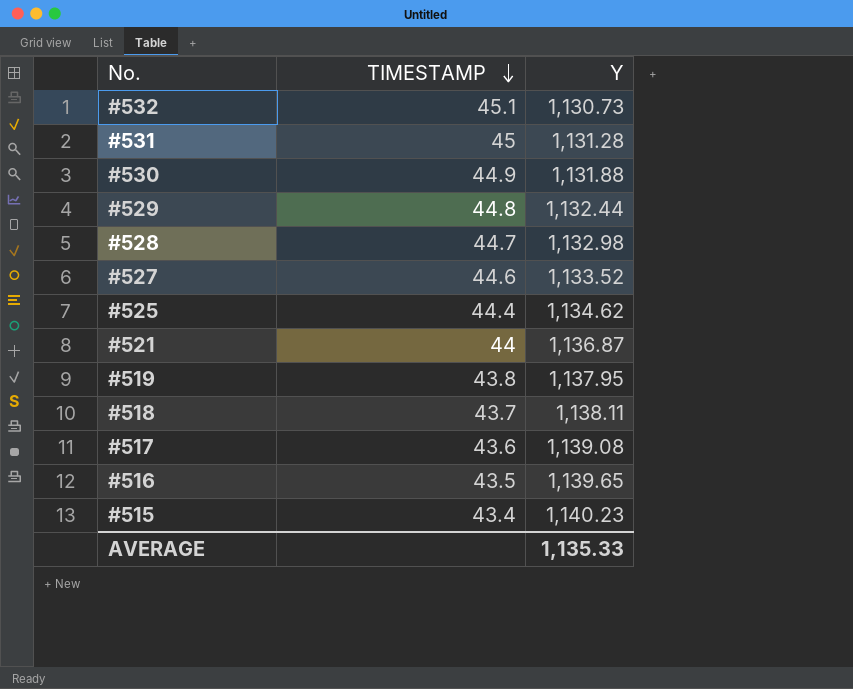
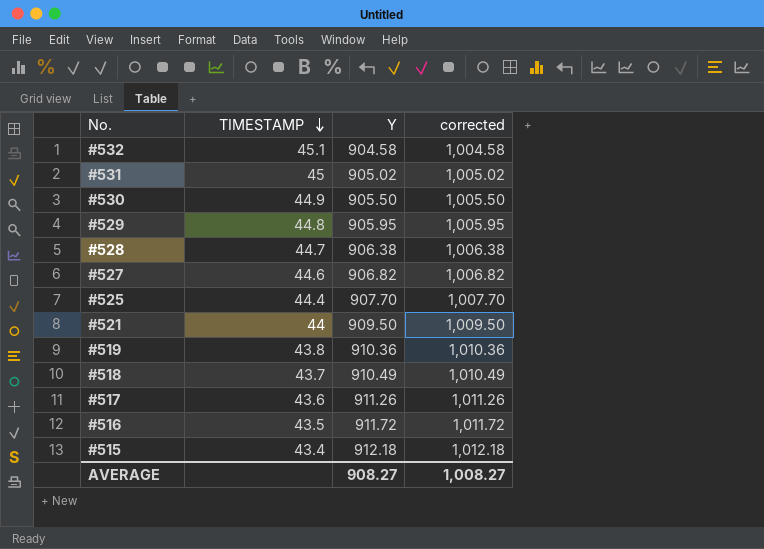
column corrected | formula: none -> [Y] + 100
#532 | Y: 1,130.73 -> 904.58
#531 | Y: 1,131.28 -> 905.02
#530 | Y: 1,131.88 -> 905.50
#529 | Y: 1,132.44 -> 905.95
#528 | Y: 1,132.98 -> 906.38
#527 | Y: 1,133.52 -> 906.82
#525 | Y: 1,134.62 -> 907.70
#521 | Y: 1,136.87 -> 909.50
#519 | Y: 1,137.95 -> 910.36
#518 | Y: 1,138.11 -> 910.49
#517 | Y: 1,139.08 -> 911.26
#516 | Y: 1,139.65 -> 911.72
#515 | Y: 1,140.23 -> 912.18
AVERAGE | Y: 1,135.33 -> 908.27

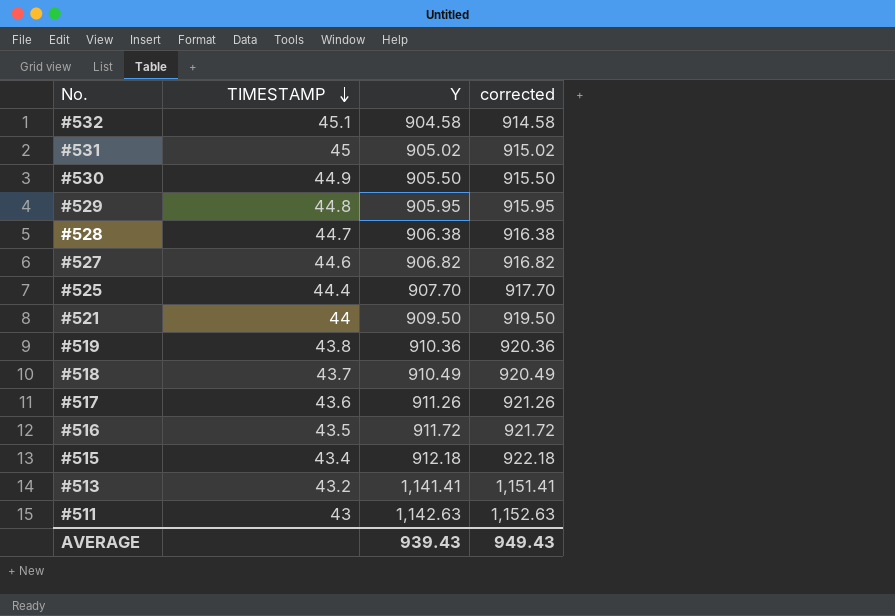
column corrected | formula: [Y] + 100 -> [Y] + 10
row #513: none -> 43.2 | 1,141.41 | 1,151.41
row #511: none -> 43 | 1,142.63 | 1,152.63
AVERAGE | Y: 908.27 -> 939.43
AVERAGE | corrected: 1,008.27 -> 949.43

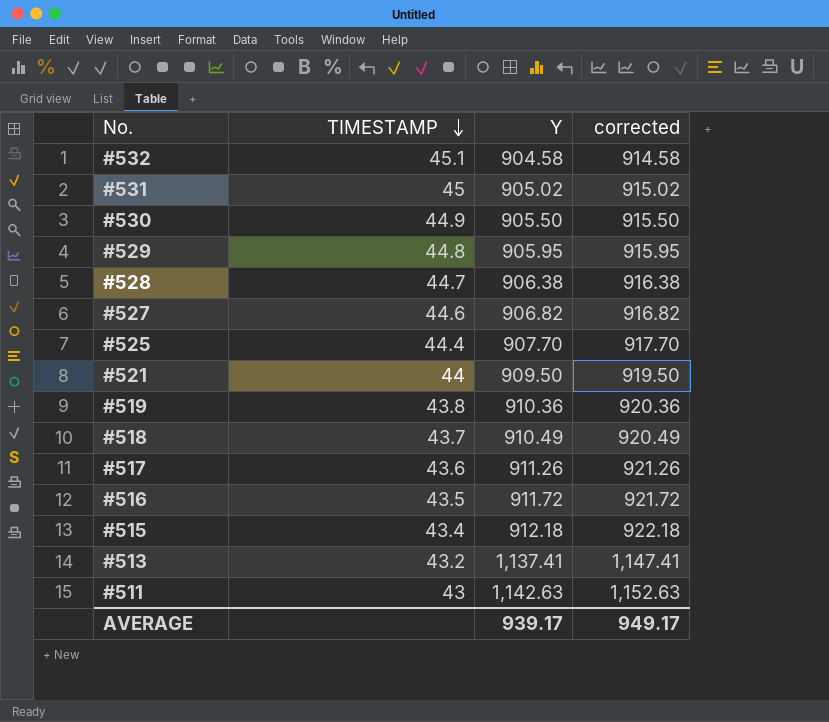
#513 | Y: 1,141.41 -> 1,137.41
#513 | corrected: 1,151.41 -> 1,147.41
AVERAGE | Y: 939.43 -> 939.17
AVERAGE | corrected: 949.43 -> 949.17

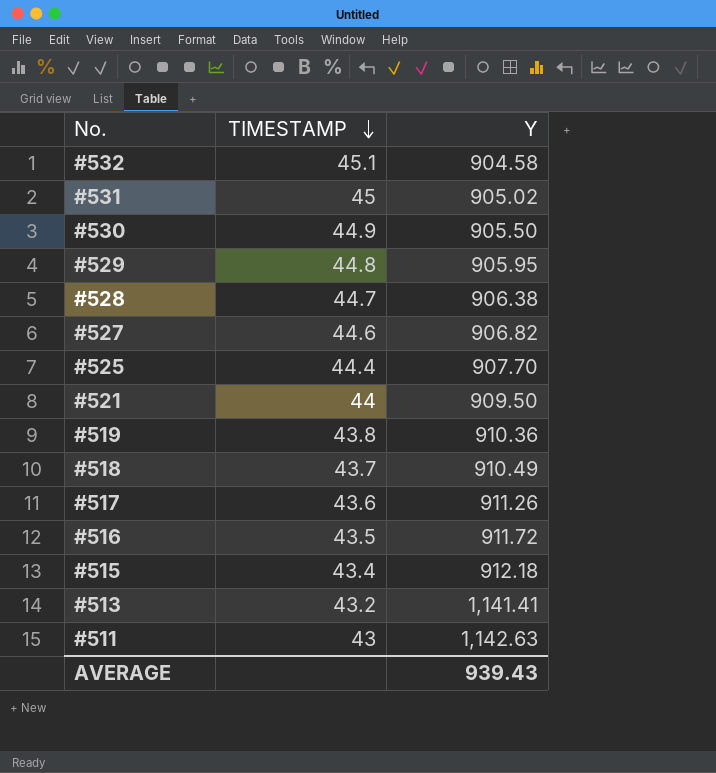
column corrected | formula: [Y] + 10 -> none
#513 | Y: 1,137.41 -> 1,141.41
AVERAGE | Y: 939.17 -> 939.43

